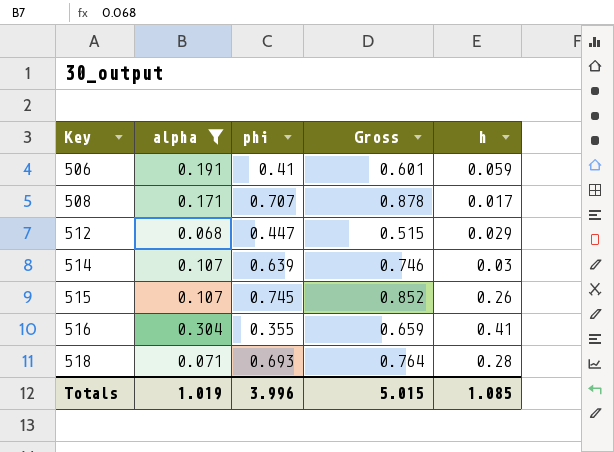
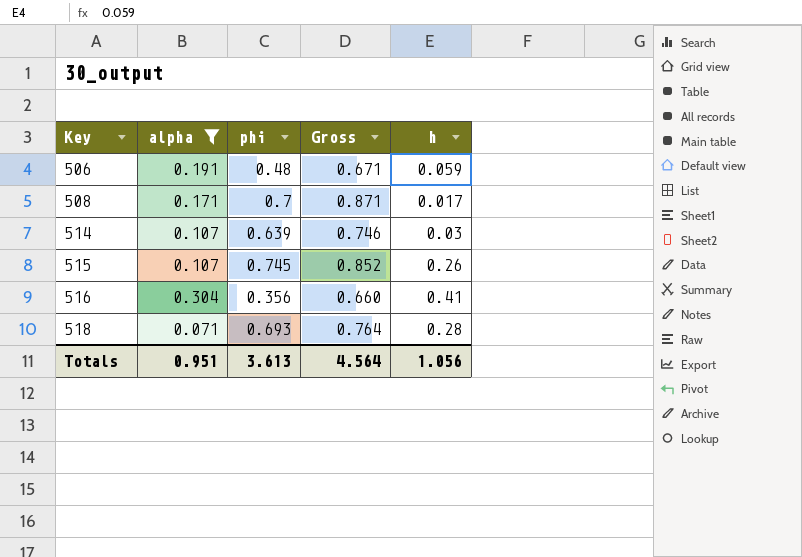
row 512: 0.068 | 0.447 | 0.515 | 0.029 -> none
506 | phi: 0.41 -> 0.48
506 | Gross: 0.601 -> 0.671
508 | phi: 0.707 -> 0.7
508 | Gross: 0.878 -> 0.871
516 | phi: 0.355 -> 0.356
516 | Gross: 0.659 -> 0.660
Totals | alpha: 1.019 -> 0.951
Totals | phi: 3.996 -> 3.613
Totals | Gross: 5.015 -> 4.564
Totals | h: 1.085 -> 1.056

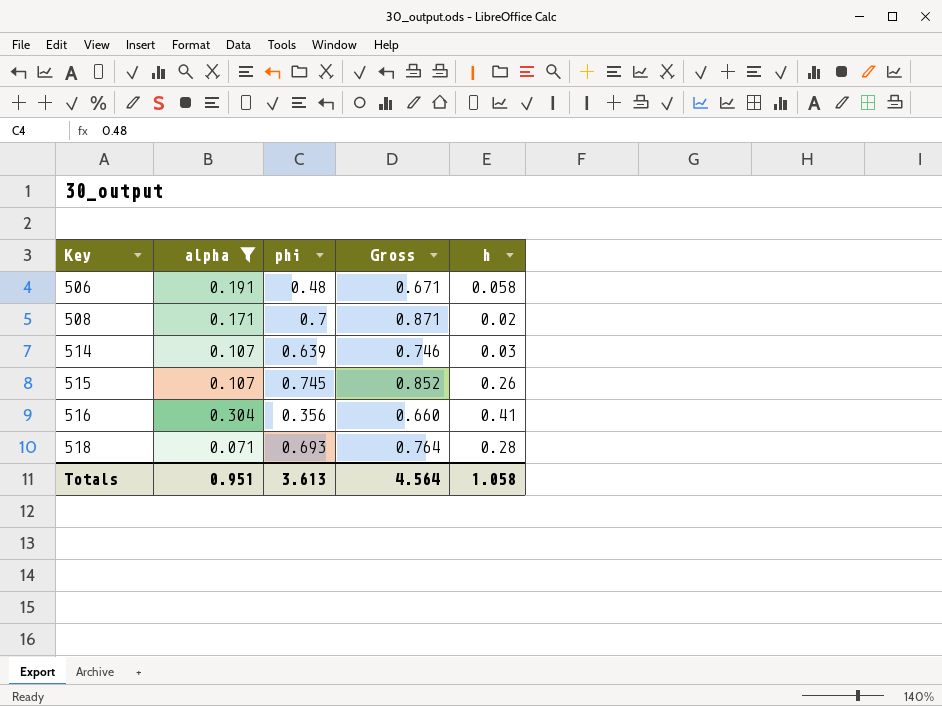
506 | h: 0.059 -> 0.058
508 | h: 0.017 -> 0.02
Totals | h: 1.056 -> 1.058

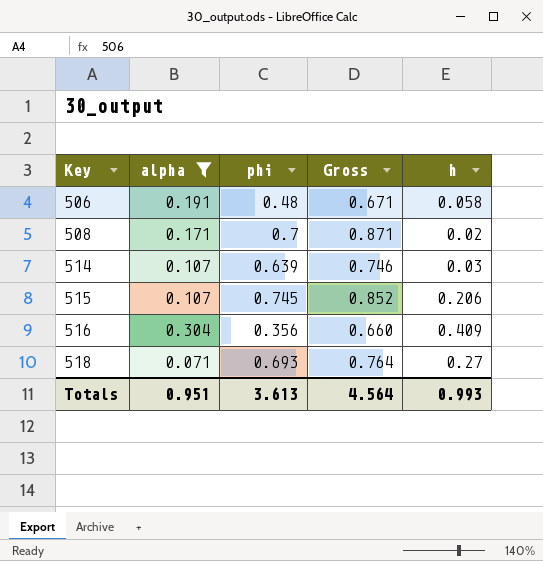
515 | h: 0.26 -> 0.206
516 | h: 0.41 -> 0.409
518 | h: 0.28 -> 0.27
Totals | h: 1.058 -> 0.993

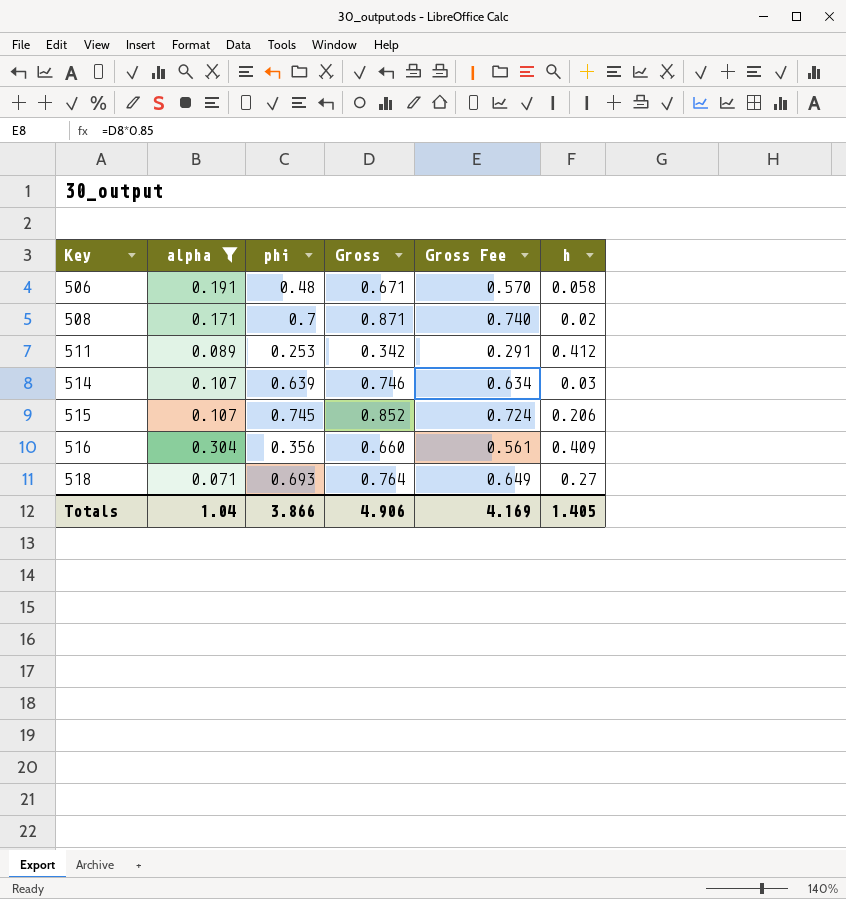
column Gross Fee | formula: none -> [Gross] * 0.85
row 511: none -> 0.089 | 0.253 | 0.342 | 0.291 | 0.412
Totals | alpha: 0.951 -> 1.04
Totals | phi: 3.613 -> 3.866
Totals | Gross: 4.564 -> 4.906
Totals | h: 0.993 -> 1.405

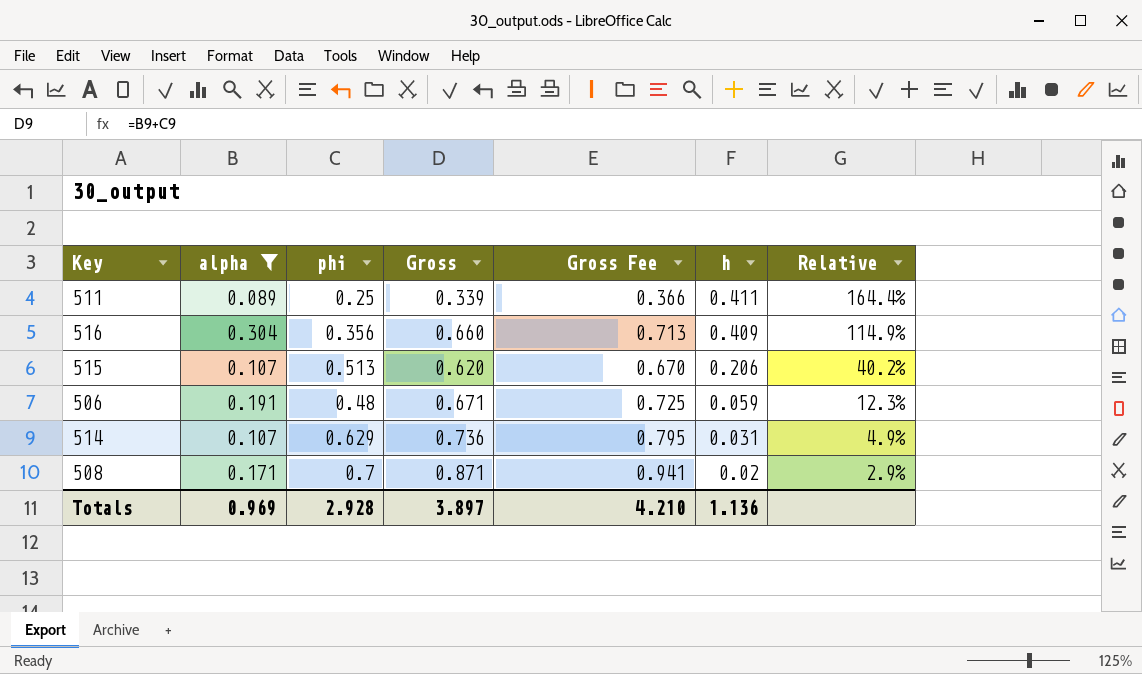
row order: Key ascending -> h descending
column Gross Fee | formula: [Gross] * 0.85 -> [Gross] * 1.08
column Relative | formula: none -> [h] / [phi]
row 518: 0.071 | 0.693 | 0.764 | 0.649 | 0.27 -> none
511 | phi: 0.253 -> 0.25
511 | Gross: 0.342 -> 0.339
511 | h: 0.412 -> 0.411
515 | phi: 0.745 -> 0.513
515 | Gross: 0.852 -> 0.620
506 | h: 0.058 -> 0.059
514 | phi: 0.639 -> 0.629
514 | Gross: 0.746 -> 0.736
514 | h: 0.03 -> 0.031
Totals | alpha: 1.04 -> 0.969
Totals | phi: 3.866 -> 2.928
Totals | Gross: 4.906 -> 3.897
Totals | Gross Fee: 4.169 -> 4.210
Totals | h: 1.405 -> 1.136

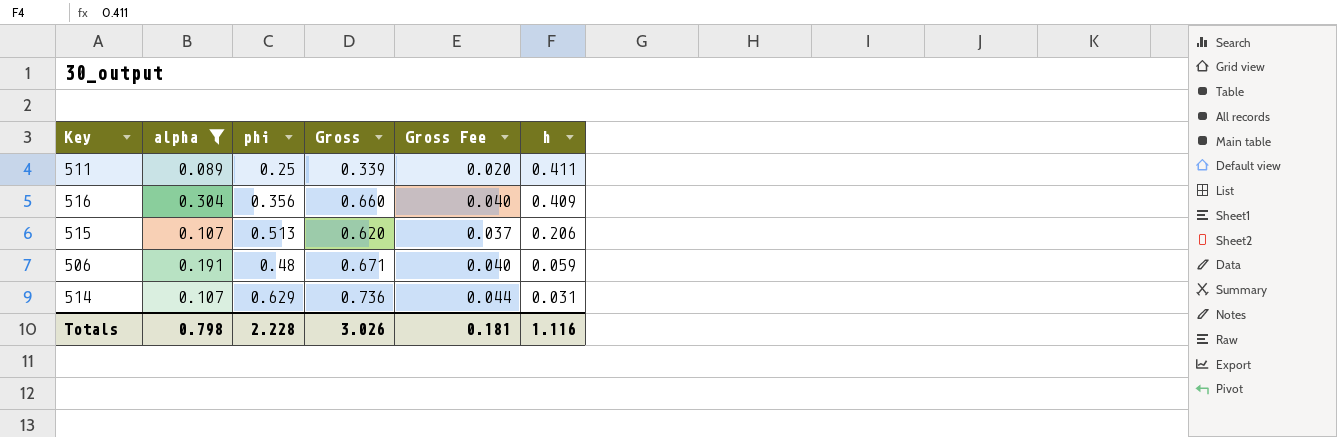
column Relative | formula: [h] / [phi] -> none
column Gross Fee | formula: [Gross] * 1.08 -> [Gross] * 0.06
row 508: 0.171 | 0.7 | 0.871 | 0.941 | 0.02 | 2.9% -> none
Totals | alpha: 0.969 -> 0.798
Totals | phi: 2.928 -> 2.228
Totals | Gross: 3.897 -> 3.026
Totals | Gross Fee: 4.210 -> 0.181
Totals | h: 1.136 -> 1.116

